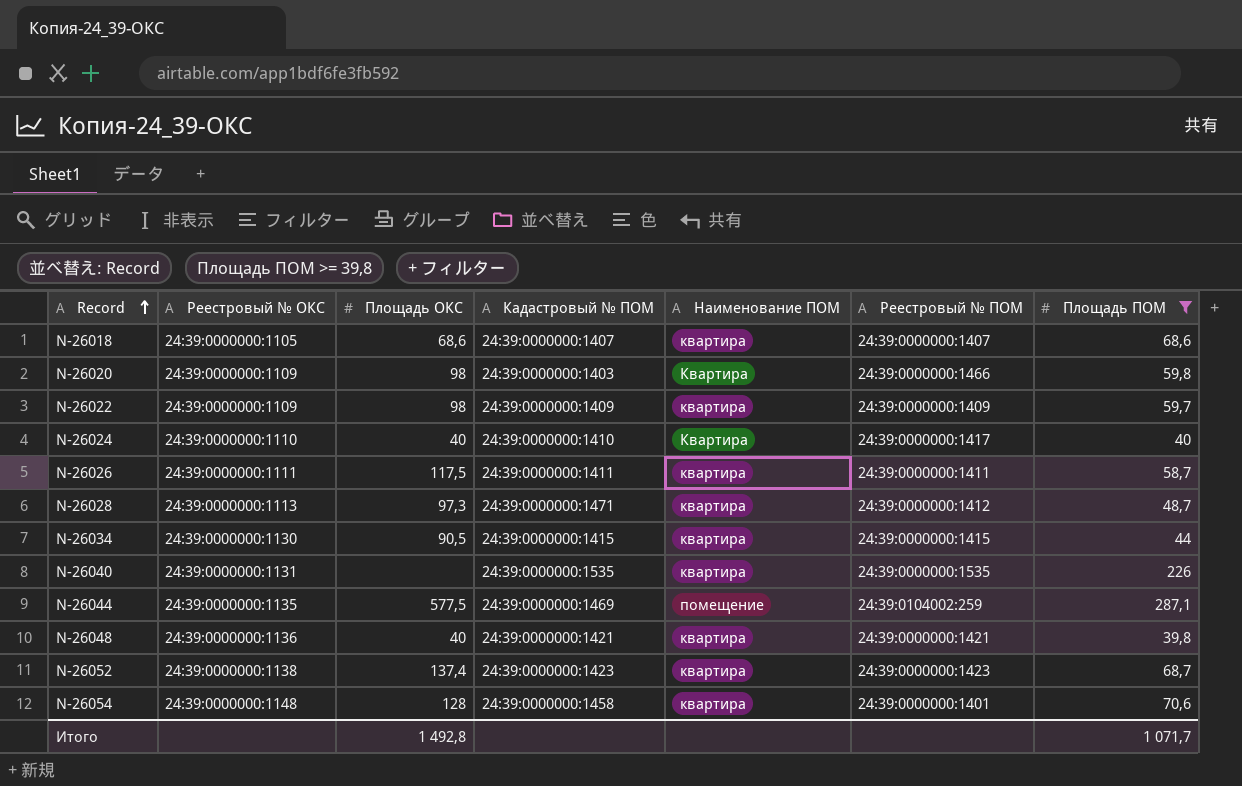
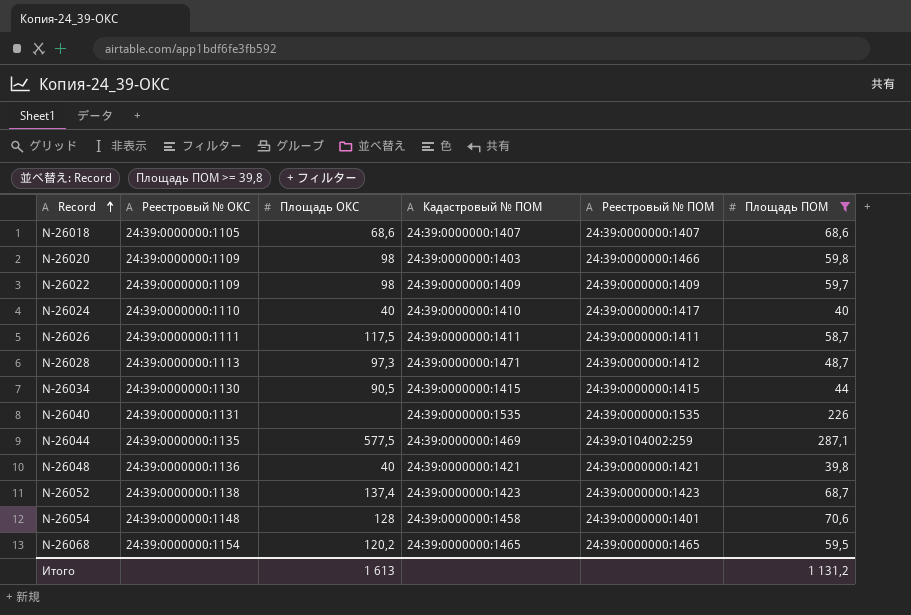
column Наименование ПОМ | position: 5 -> none
row N-26068: none -> 24:39:0000000:1154 | 120,2 | 24:39:0000000:1465 | 24:39:0000000:1465 | 59,5
Итого | Площадь ОКС: 1 492,8 -> 1 613
Итого | Площадь ПОМ: 1 071,7 -> 1 131,2

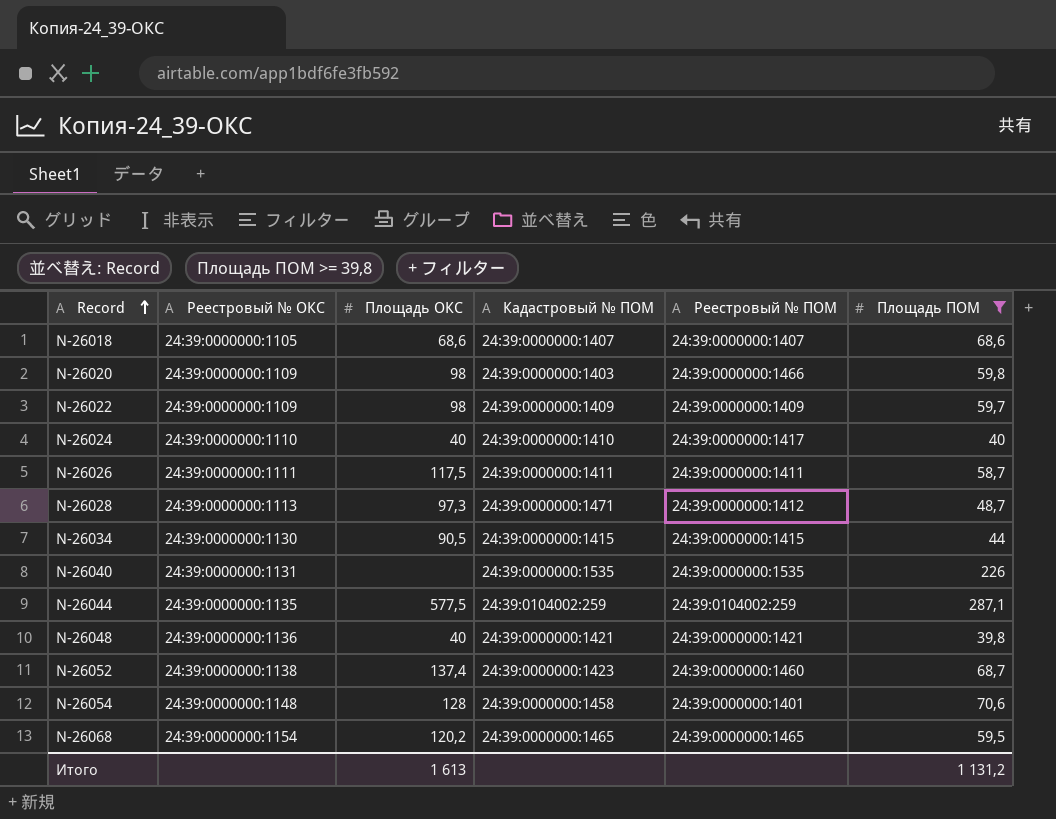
N-26044 | Кадастровый № ПОМ: 24:39:0000000:1469 -> 24:39:0104002:259
N-26052 | Реестровый № ПОМ: 24:39:0000000:1423 -> 24:39:0000000:1460

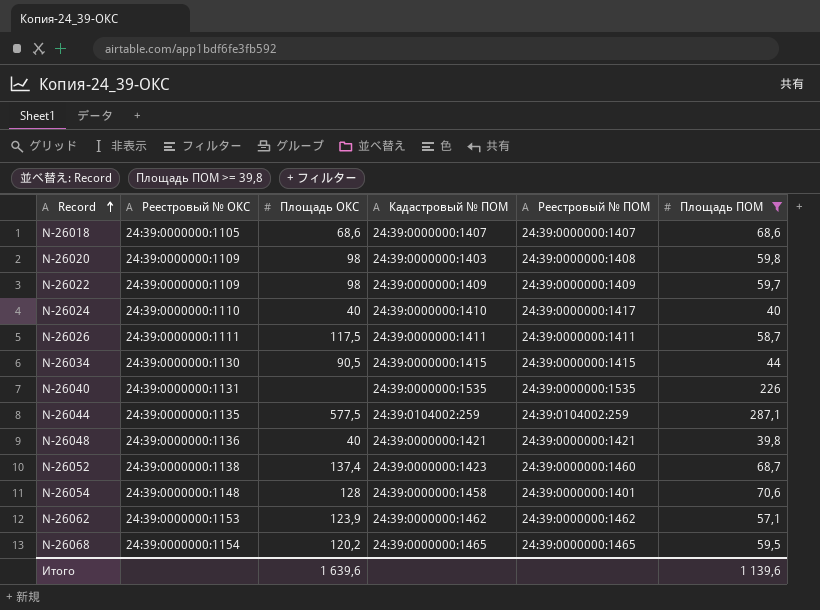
row N-26028: 24:39:0000000:1113 | 97,3 | 24:39:0000000:1471 | 24:39:0000000:1412 | 48,7 -> none
N-26020 | Реестровый № ПОМ: 24:39:0000000:1466 -> 24:39:0000000:1408
row N-26062: none -> 24:39:0000000:1153 | 123,9 | 24:39:0000000:1462 | 24:39:0000000:1462 | 57,1
Итого | Площадь ОКС: 1 613 -> 1 639,6
Итого | Площадь ПОМ: 1 131,2 -> 1 139,6

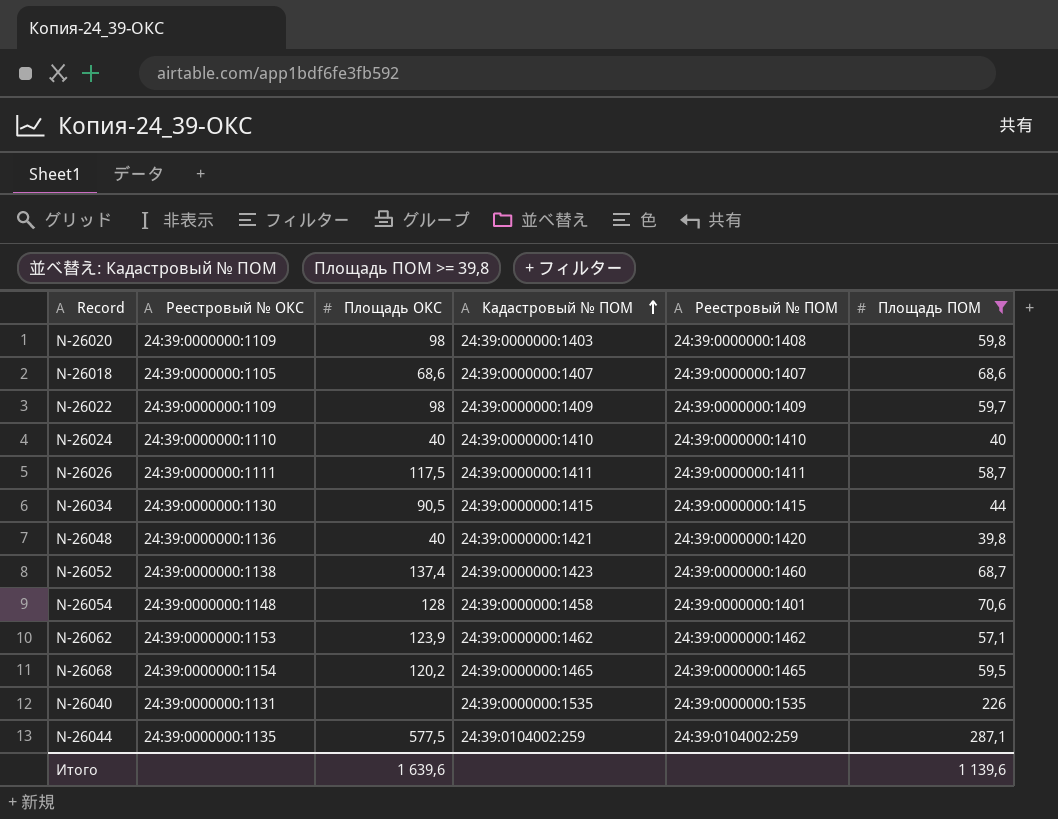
row order: Record ascending -> Кадастровый № ПОМ ascending
N-26024 | Реестровый № ПОМ: 24:39:0000000:1417 -> 24:39:0000000:1410
N-26048 | Реестровый № ПОМ: 24:39:0000000:1421 -> 24:39:0000000:1420

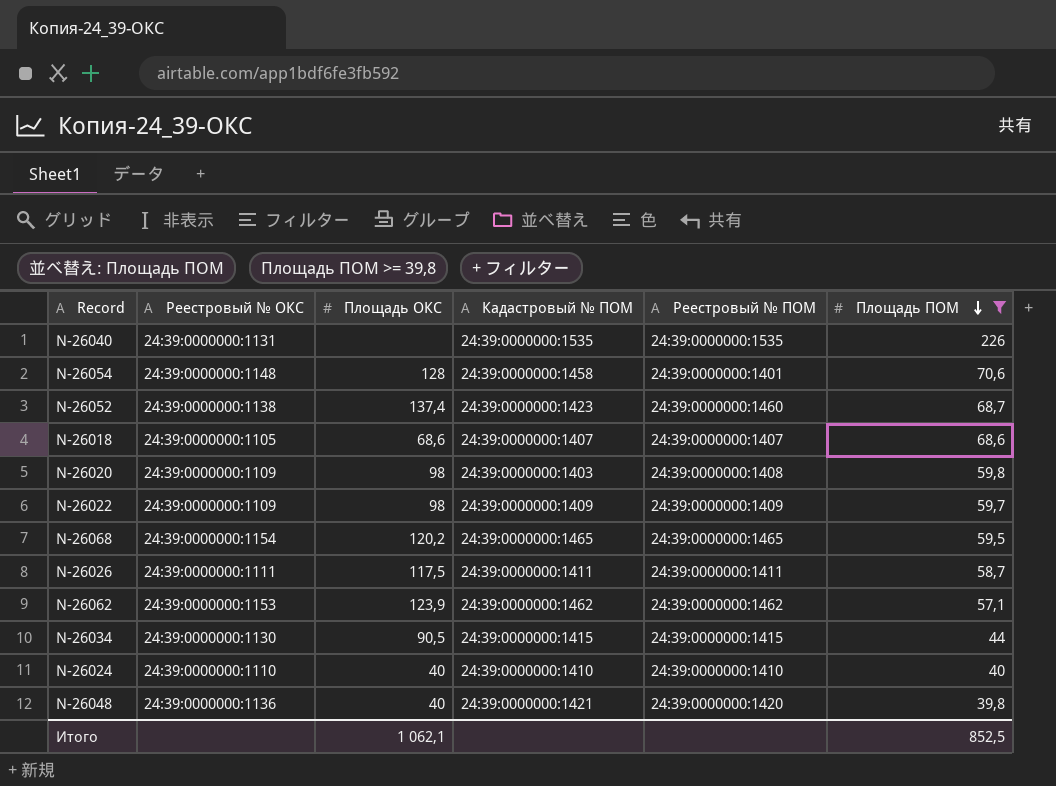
row order: Кадастровый № ПОМ ascending -> Площадь ПОМ descending
row N-26044: 24:39:0000000:1135 | 577,5 | 24:39:0104002:259 | 24:39:0104002:259 | 287,1 -> none
Итого | Площадь ОКС: 1 639,6 -> 1 062,1
Итого | Площадь ПОМ: 1 139,6 -> 852,5

